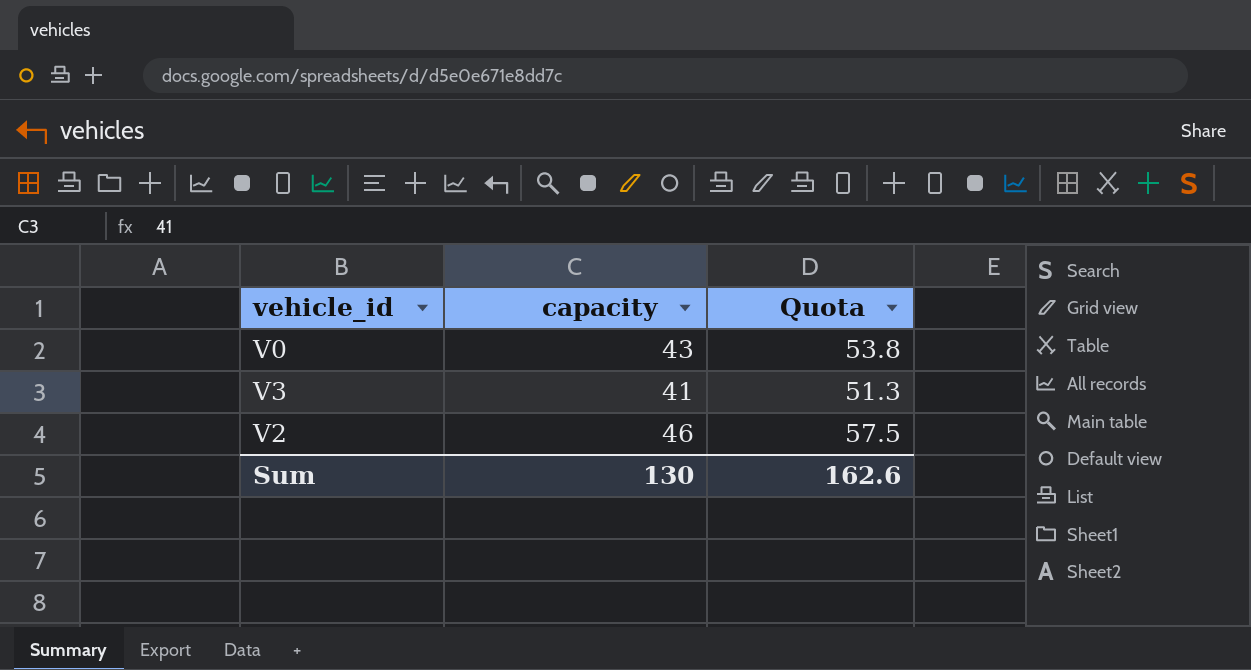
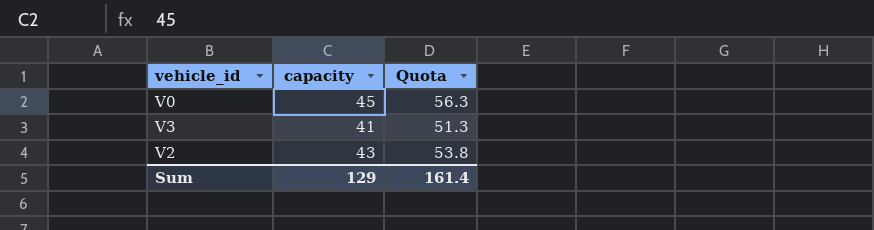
V0 | capacity: 43 -> 45
V0 | Quota: 53.8 -> 56.3
V2 | capacity: 46 -> 43
V2 | Quota: 57.5 -> 53.8
Sum | capacity: 130 -> 129
Sum | Quota: 162.6 -> 161.4

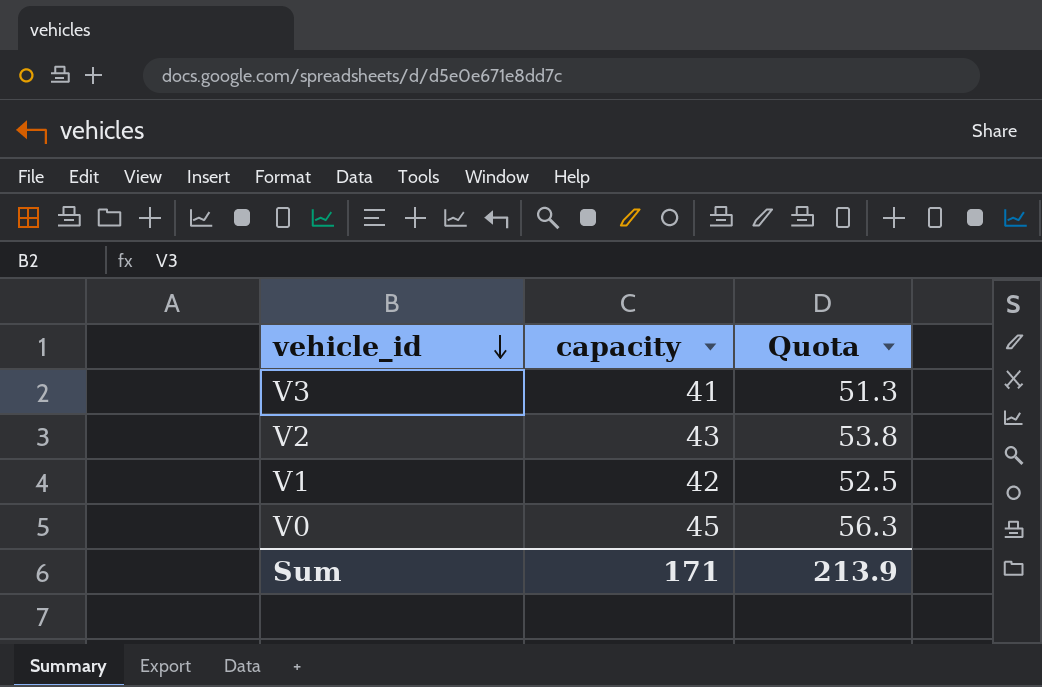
row order: none -> vehicle_id descending
row V1: none -> 42 | 52.5
Sum | capacity: 129 -> 171
Sum | Quota: 161.4 -> 213.9

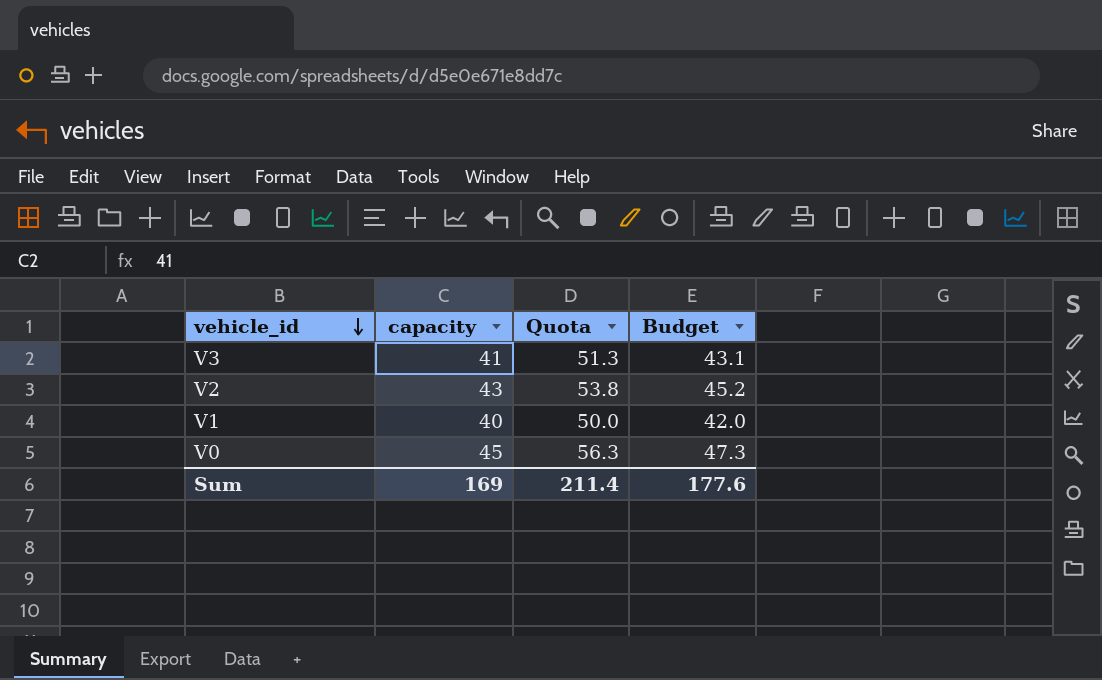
column Budget | formula: none -> [capacity] * 1.05
V1 | capacity: 42 -> 40
V1 | Quota: 52.5 -> 50.0
Sum | capacity: 171 -> 169
Sum | Quota: 213.9 -> 211.4

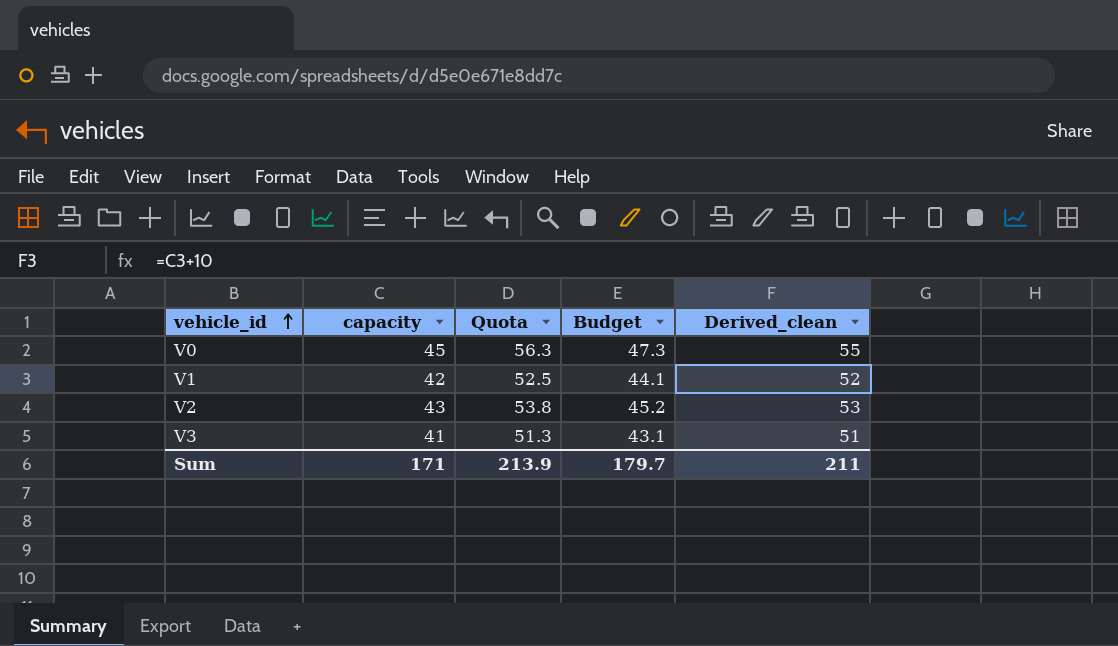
row order: vehicle_id descending -> vehicle_id ascending
column Derived_clean | formula: none -> [capacity] + 10
V1 | capacity: 40 -> 42
V1 | Quota: 50.0 -> 52.5
V1 | Budget: 42.0 -> 44.1
Sum | capacity: 169 -> 171
Sum | Quota: 211.4 -> 213.9
Sum | Budget: 177.6 -> 179.7

